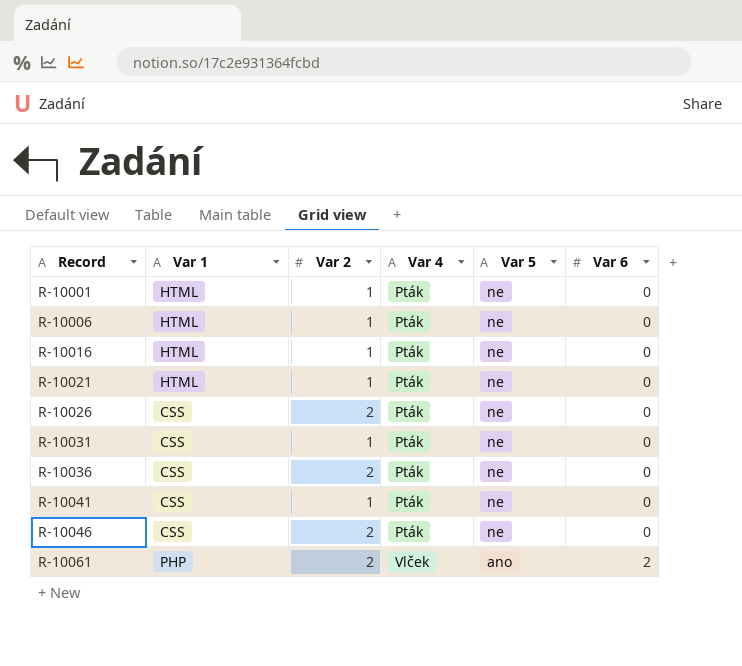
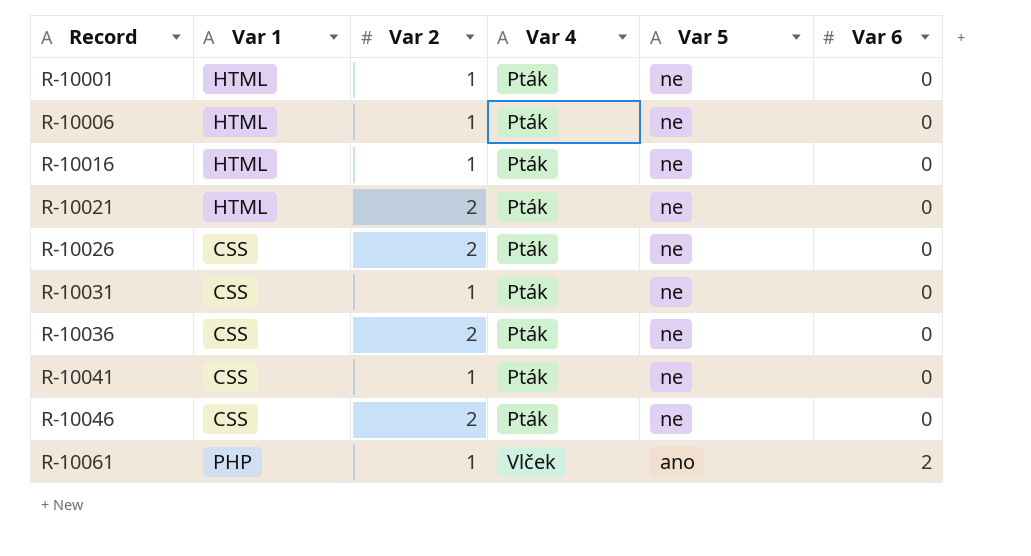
R-10021 | Var 2: 1 -> 2
R-10061 | Var 2: 2 -> 1

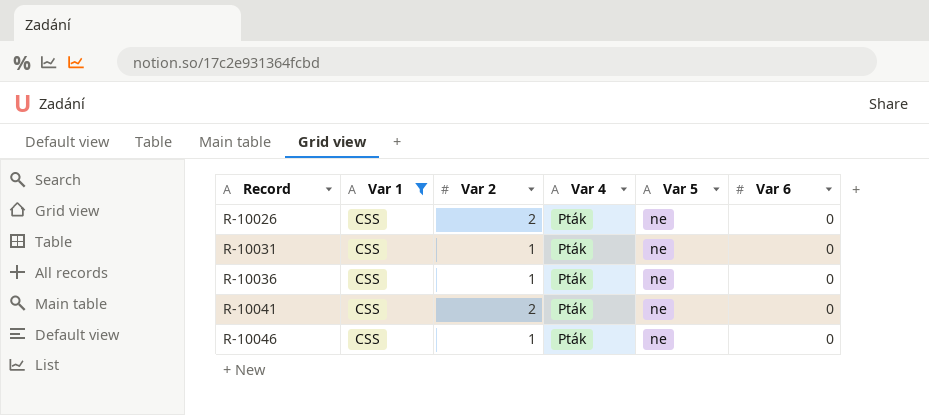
filter: none -> Var 1 = CSS
R-10036 | Var 2: 2 -> 1
R-10041 | Var 2: 1 -> 2
R-10046 | Var 2: 2 -> 1

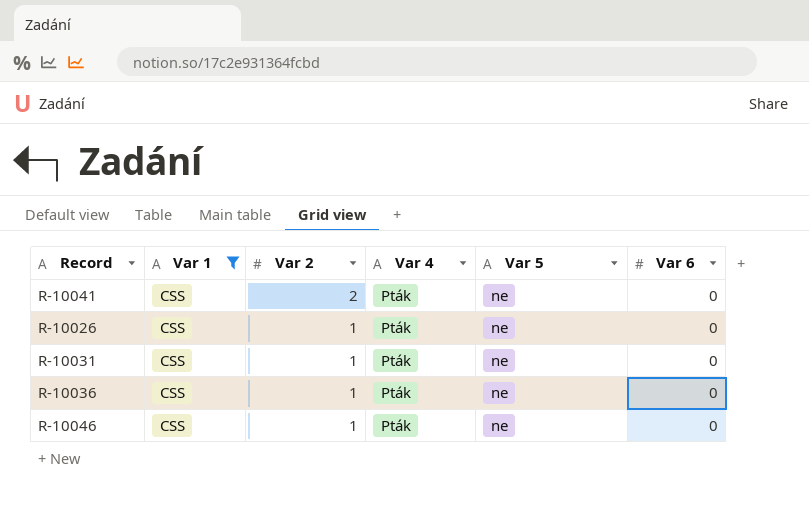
row order: Record ascending -> Var 2 descending
R-10026 | Var 2: 2 -> 1

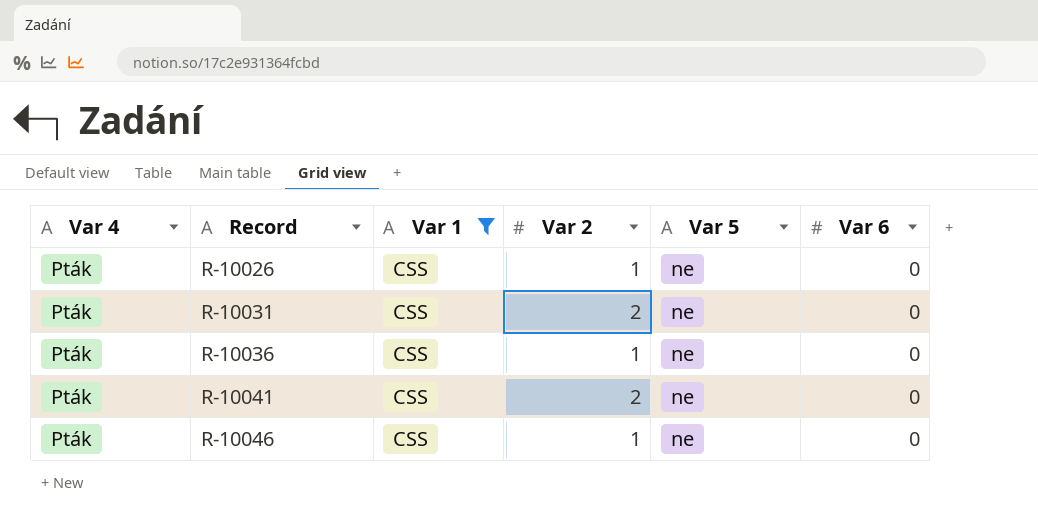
row order: Var 2 descending -> Record ascending
column Var 4 | position: 4 -> 1
R-10031 | Var 2: 1 -> 2

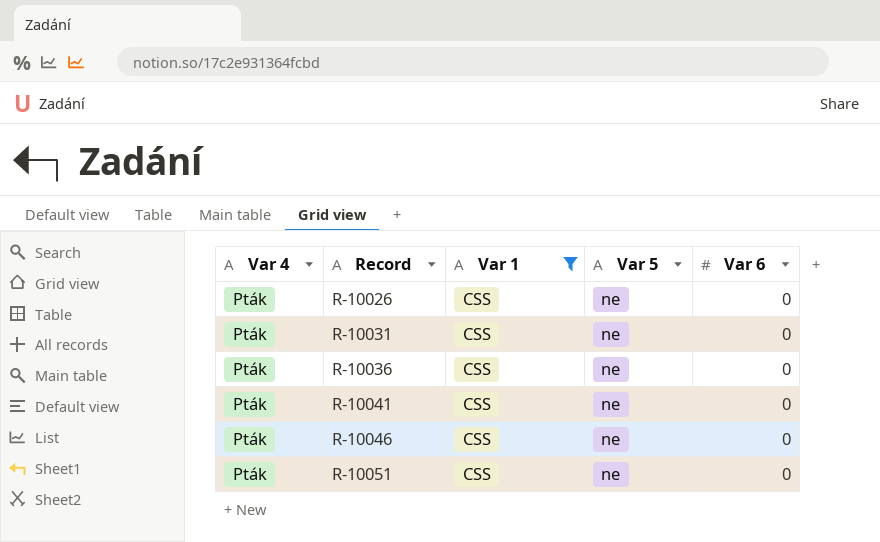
column Var 2 | position: 4 -> none
row R-10051: none -> Pták | CSS | ne | 0

